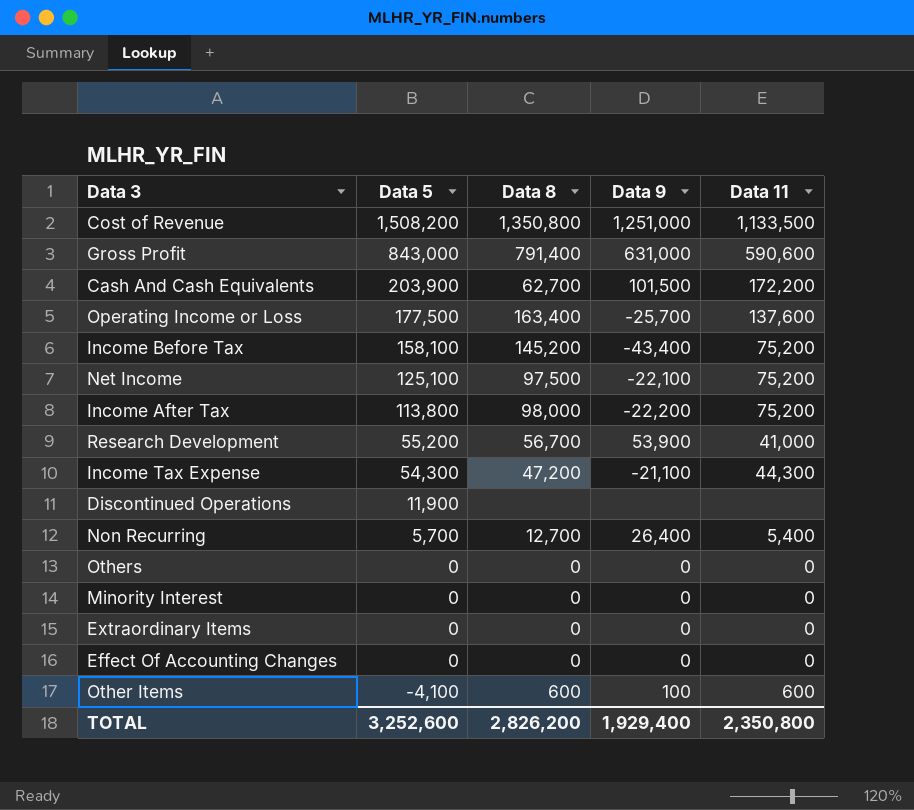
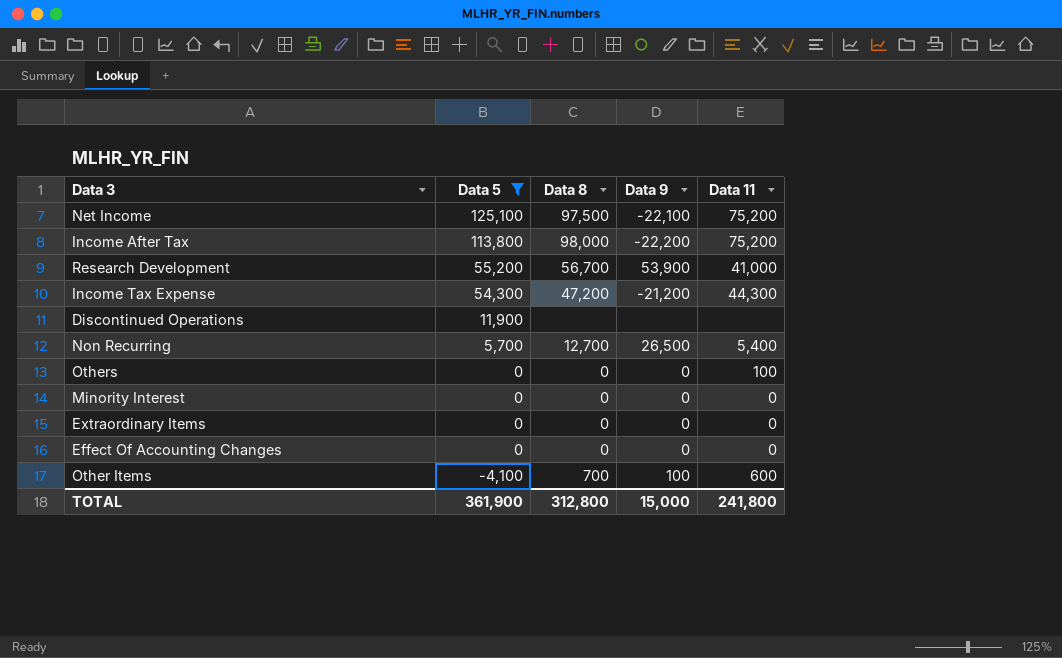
filter: none -> Data 5 <= 125,100
Income Tax Expense | Data 9: -21,100 -> -21,200
Non Recurring | Data 9: 26,400 -> 26,500
Others | Data 11: 0 -> 100
Other Items | Data 8: 600 -> 700
TOTAL | Data 5: 3,252,600 -> 361,900
TOTAL | Data 8: 2,826,200 -> 312,800
TOTAL | Data 9: 1,929,400 -> 15,000
TOTAL | Data 11: 2,350,800 -> 241,800

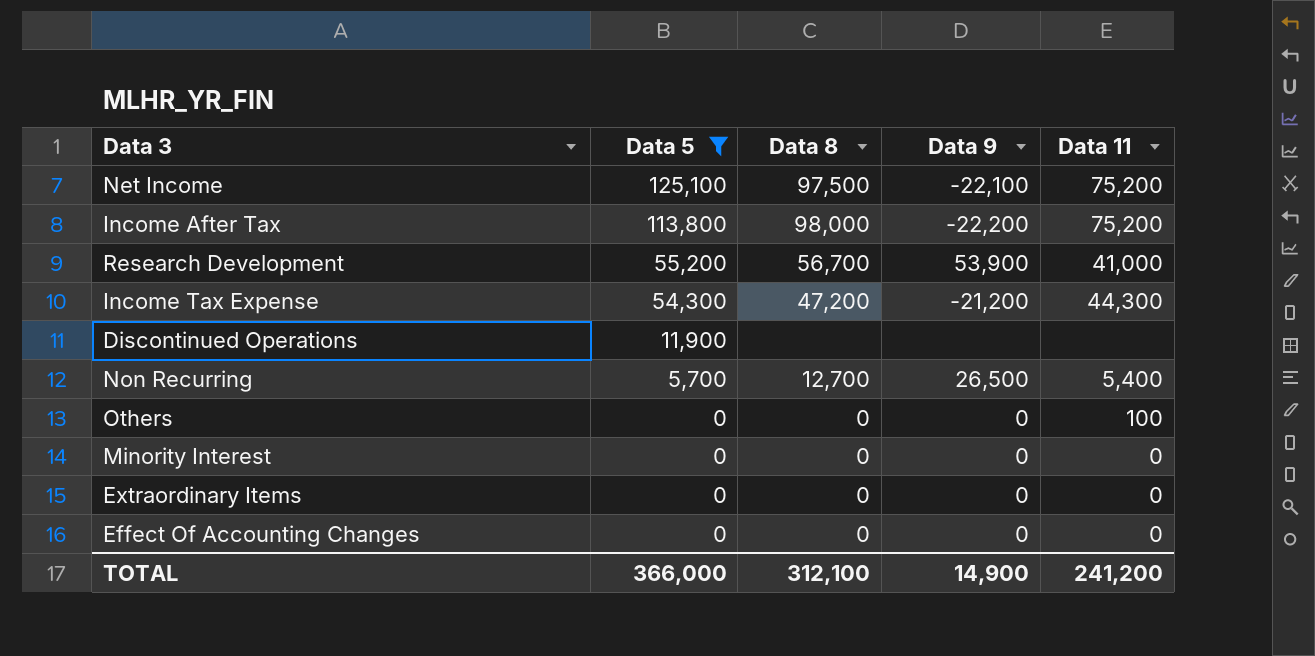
row Other Items: -4,100 | 700 | 100 | 600 -> none
TOTAL | Data 5: 361,900 -> 366,000
TOTAL | Data 8: 312,800 -> 312,100
TOTAL | Data 9: 15,000 -> 14,900
TOTAL | Data 11: 241,800 -> 241,200

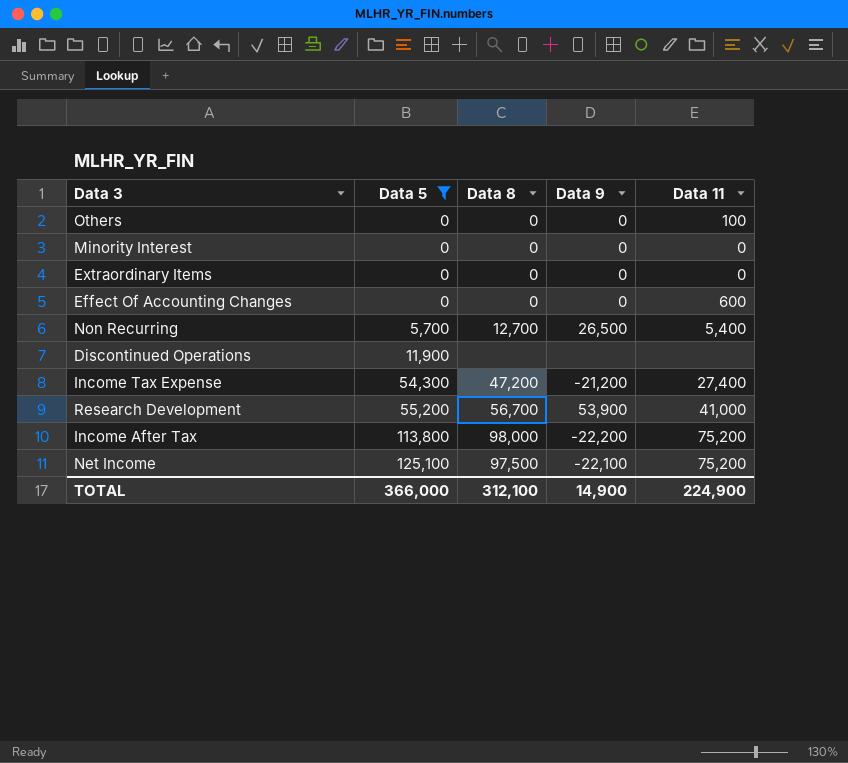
row order: Data 5 descending -> Data 5 ascending
Effect Of Accounting Changes | Data 11: 0 -> 600
Income Tax Expense | Data 11: 44,300 -> 27,400
TOTAL | Data 11: 241,200 -> 224,900

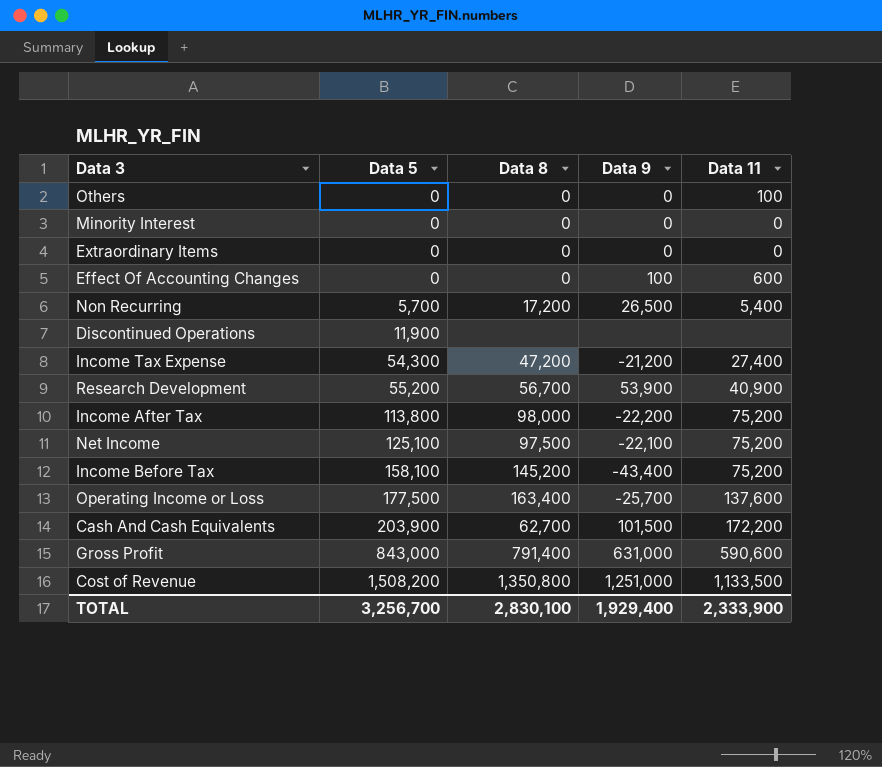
filter: Data 5 <= 125,100 -> none
Effect Of Accounting Changes | Data 9: 0 -> 100
Non Recurring | Data 8: 12,700 -> 17,200
Research Development | Data 11: 41,000 -> 40,900
TOTAL | Data 5: 366,000 -> 3,256,700
TOTAL | Data 8: 312,100 -> 2,830,100
TOTAL | Data 9: 14,900 -> 1,929,400
TOTAL | Data 11: 224,900 -> 2,333,900

